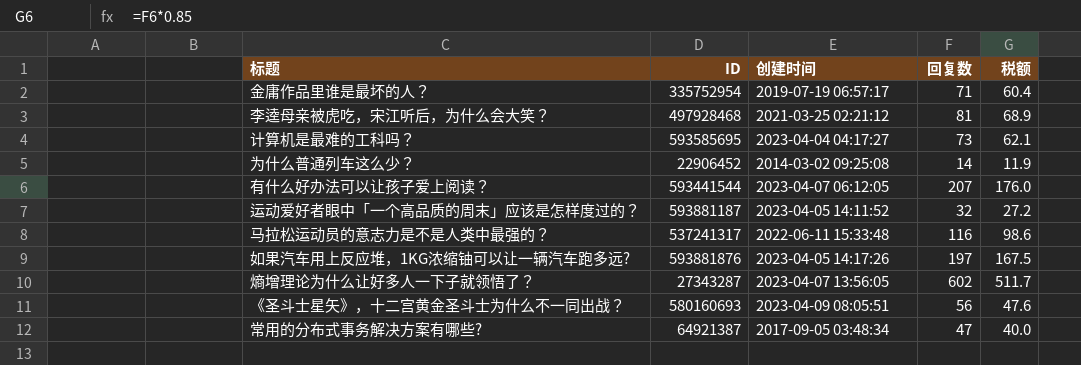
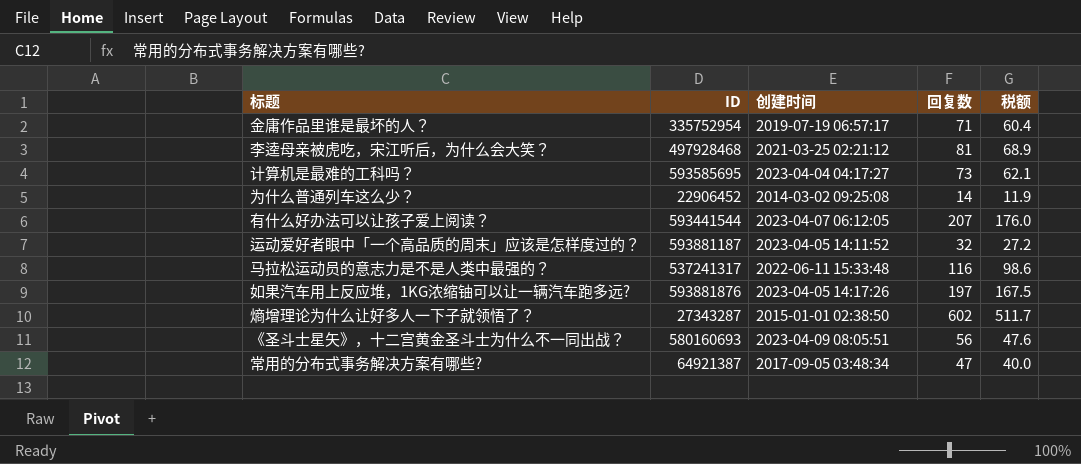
熵增理论为什么让好多人一下子就领悟了？ | 创建时间: 2023-04-07 13:56:05 -> 2015-01-01 02:38:50

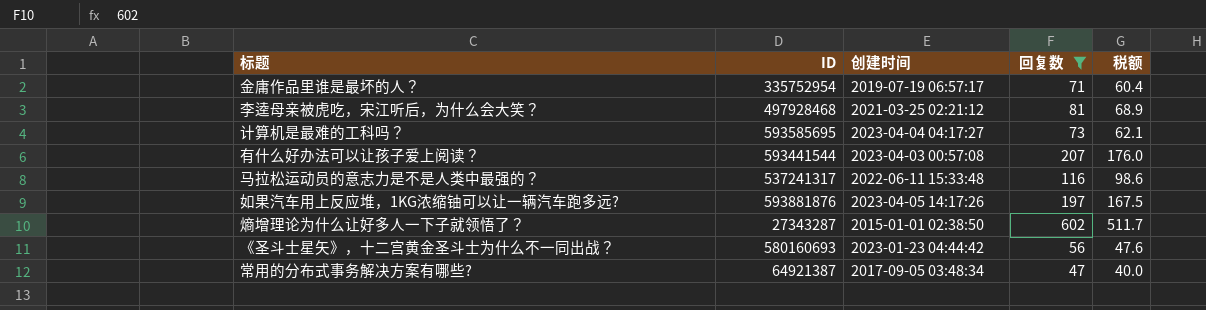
filter: none -> 回复数 >= 47
有什么好办法可以让孩子爱上阅读？ | 创建时间: 2023-04-07 06:12:05 -> 2023-04-03 00:57:08
《圣斗士星矢》，十二宫黄金圣斗士为什么不一同出战？ | 创建时间: 2023-04-09 08:05:51 -> 2023-01-23 04:44:42

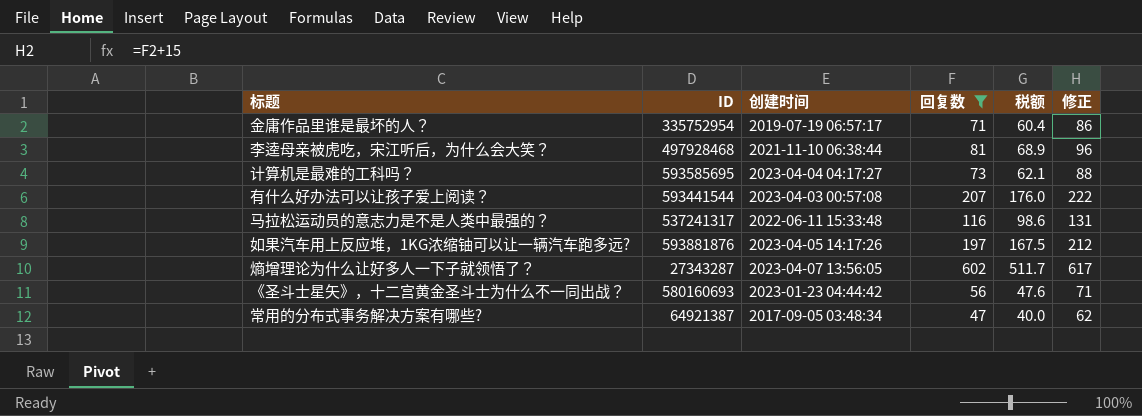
column 修正 | formula: none -> [回复数] + 15
李逵母亲被虎吃，宋江听后，为什么会大笑？ | 创建时间: 2021-03-25 02:21:12 -> 2021-11-10 06:38:44
熵增理论为什么让好多人一下子就领悟了？ | 创建时间: 2015-01-01 02:38:50 -> 2023-04-07 13:56:05

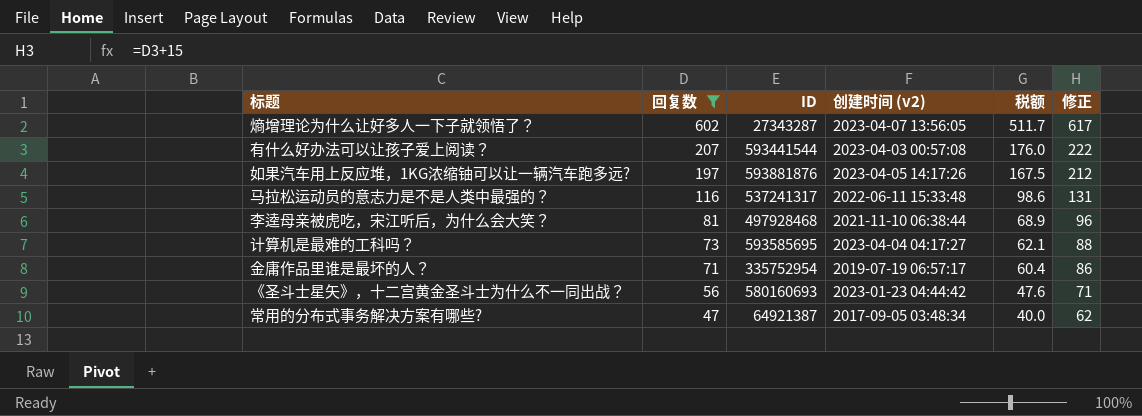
row order: none -> 回复数 descending
column 回复数 | position: 4 -> 2
column name: 创建时间 -> 创建时间 (v2)

